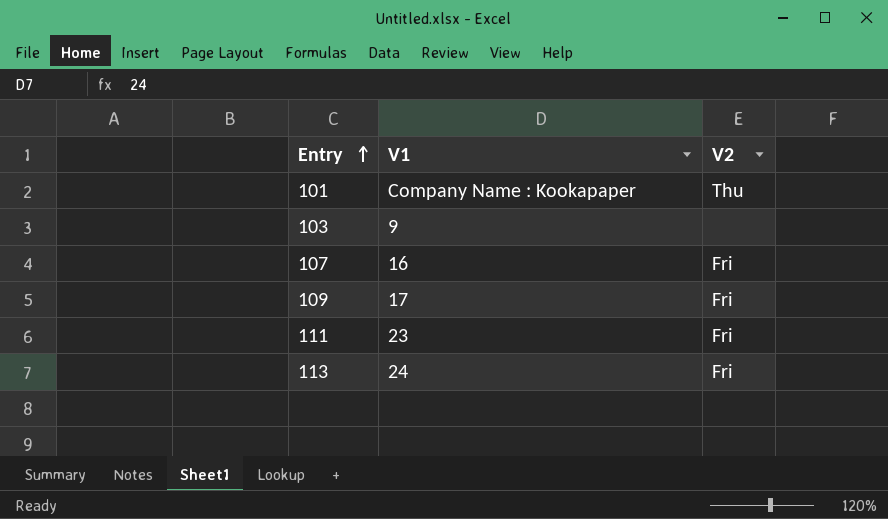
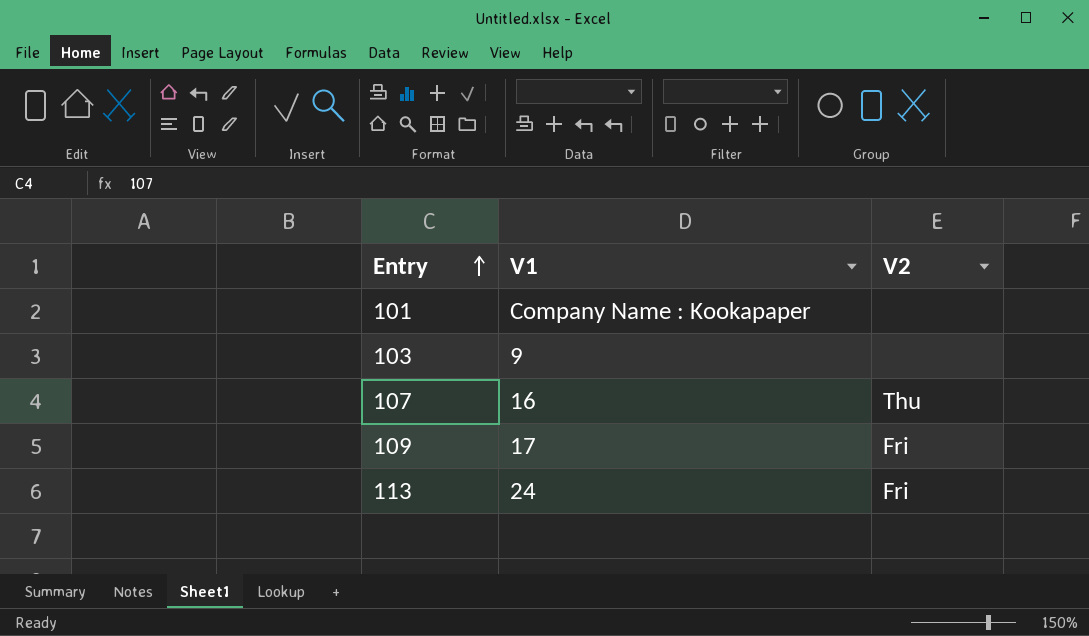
row 111: 23 | Fri -> none
101 | V2: Thu -> none
107 | V2: Fri -> Thu

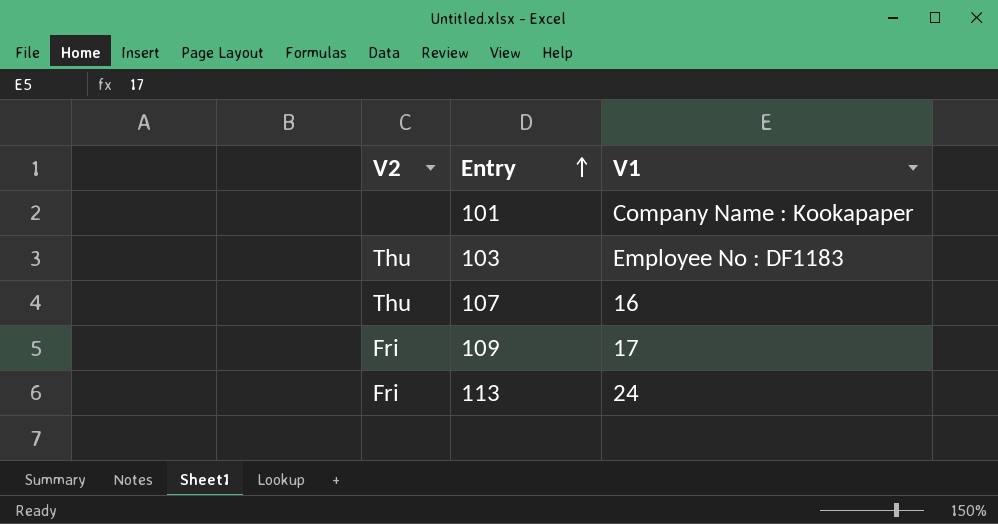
column V2 | position: 3 -> 1
103 | V2: none -> Thu
103 | V1: 9 -> Employee No : DF1183

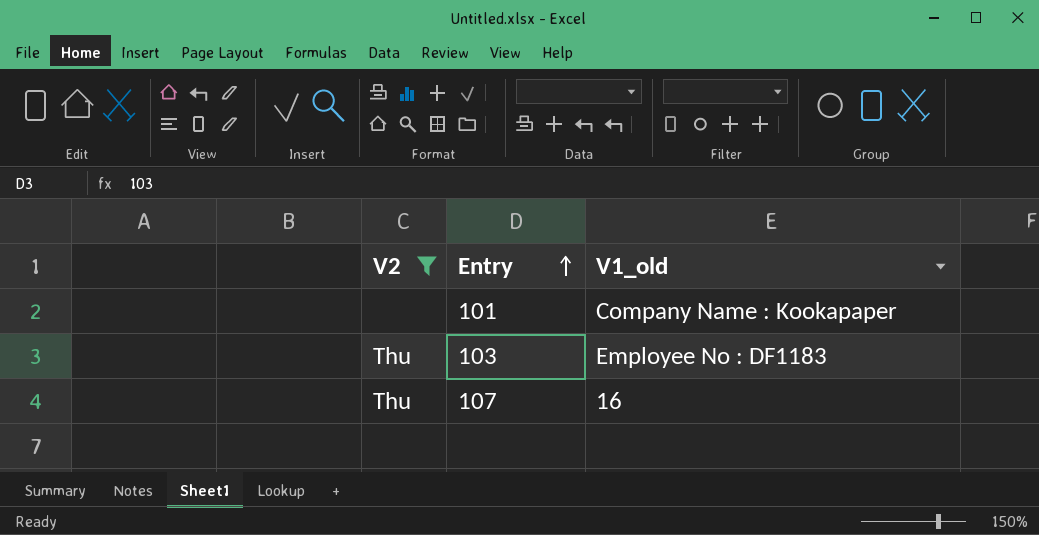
filter: none -> V2 != Fri
column name: V1 -> V1_old

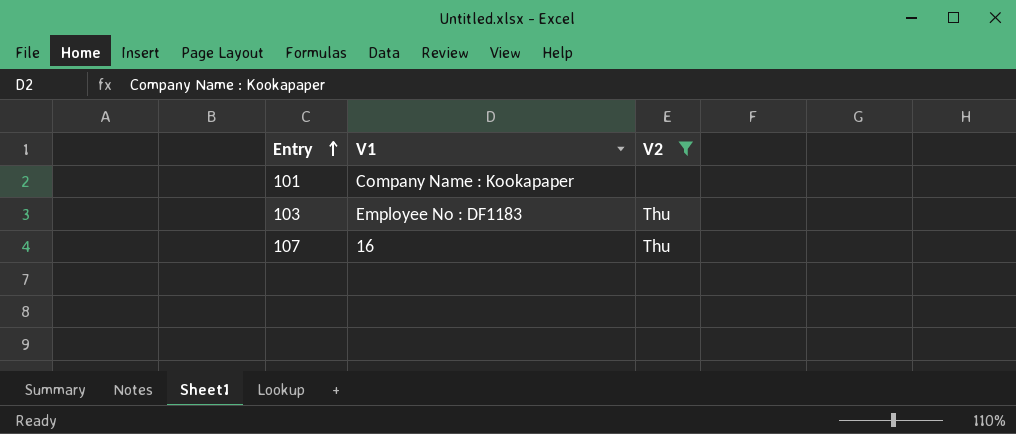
column name: V1_old -> V1
column V2 | position: 1 -> 3

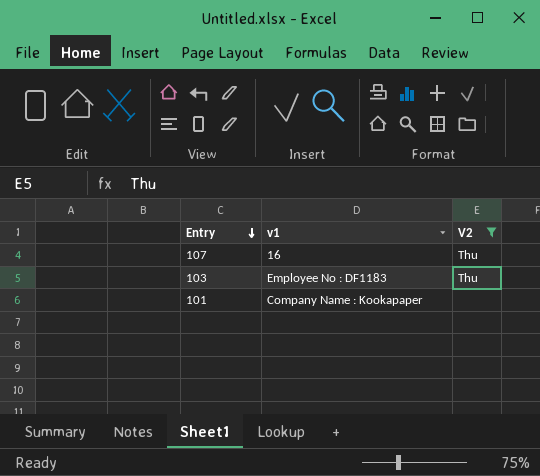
row order: Entry ascending -> Entry descending
column name: V1 -> v1

